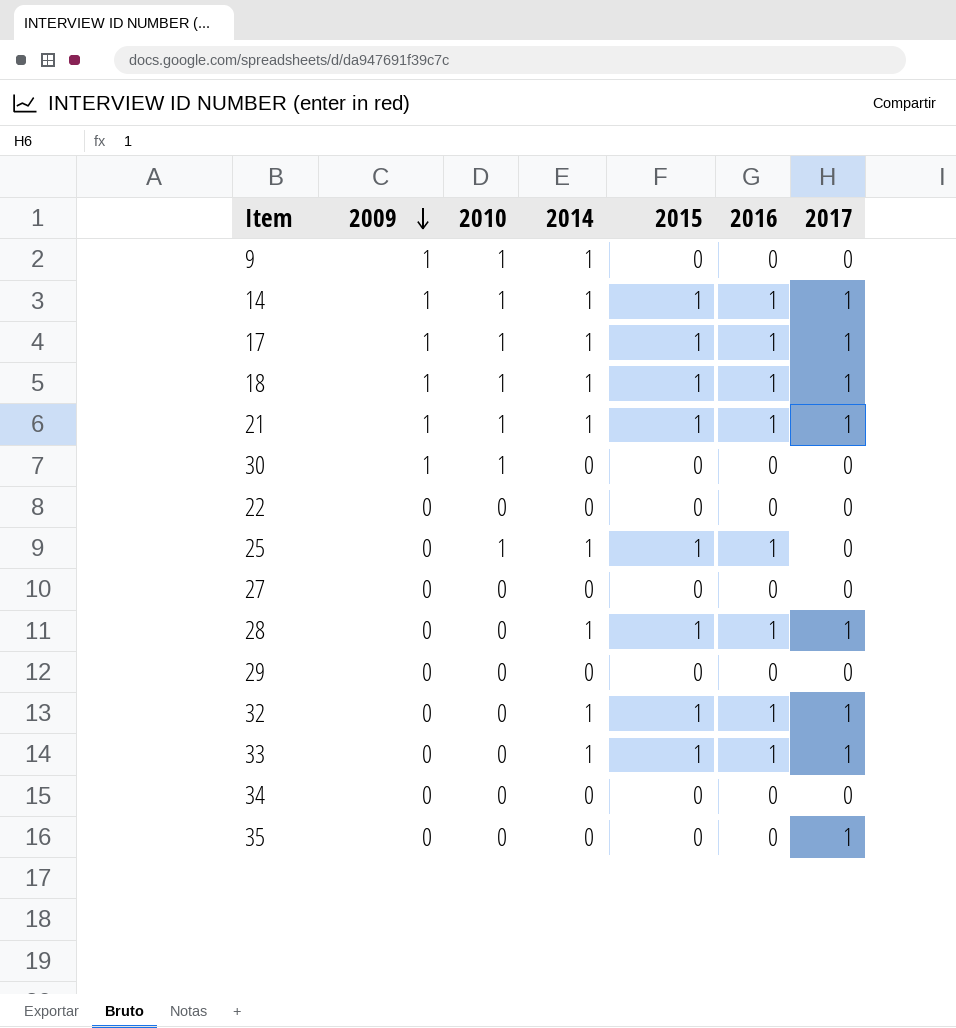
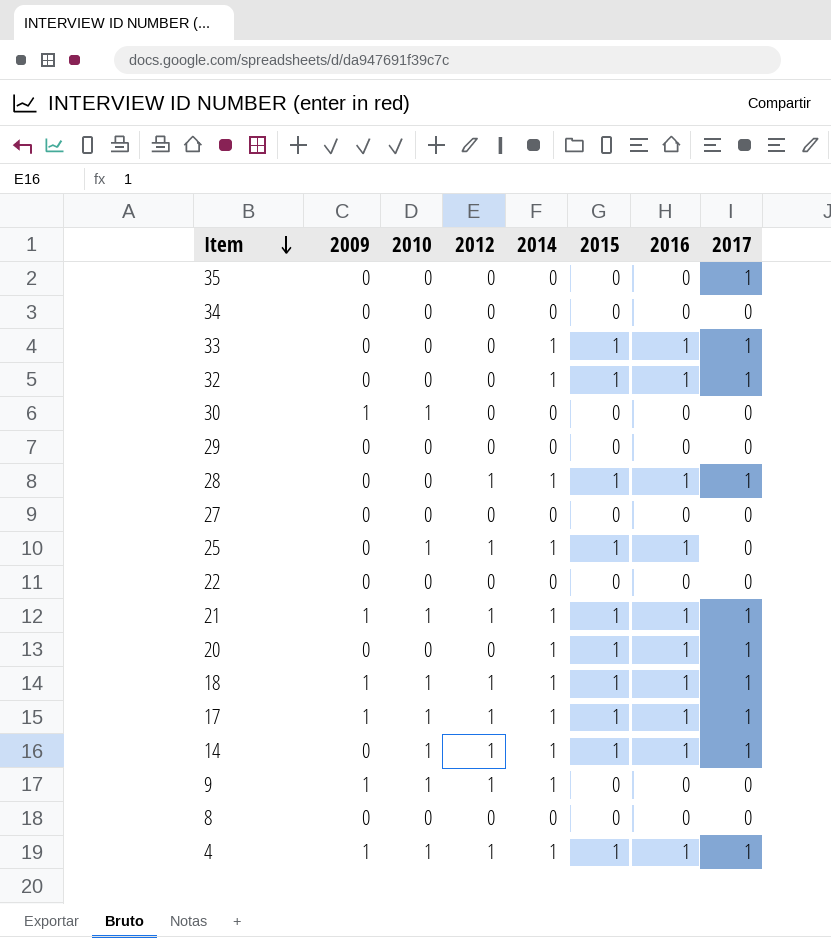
row order: 2009 descending -> Item descending
column 2012 | position: none -> 4
row 20: none -> 0 | 0 | 0 | 1 | 1 | 1 | 1
14 | 2009: 1 -> 0
row 8: none -> 0 | 0 | 0 | 0 | 0 | 0 | 0
row 4: none -> 1 | 1 | 1 | 1 | 1 | 1 | 1

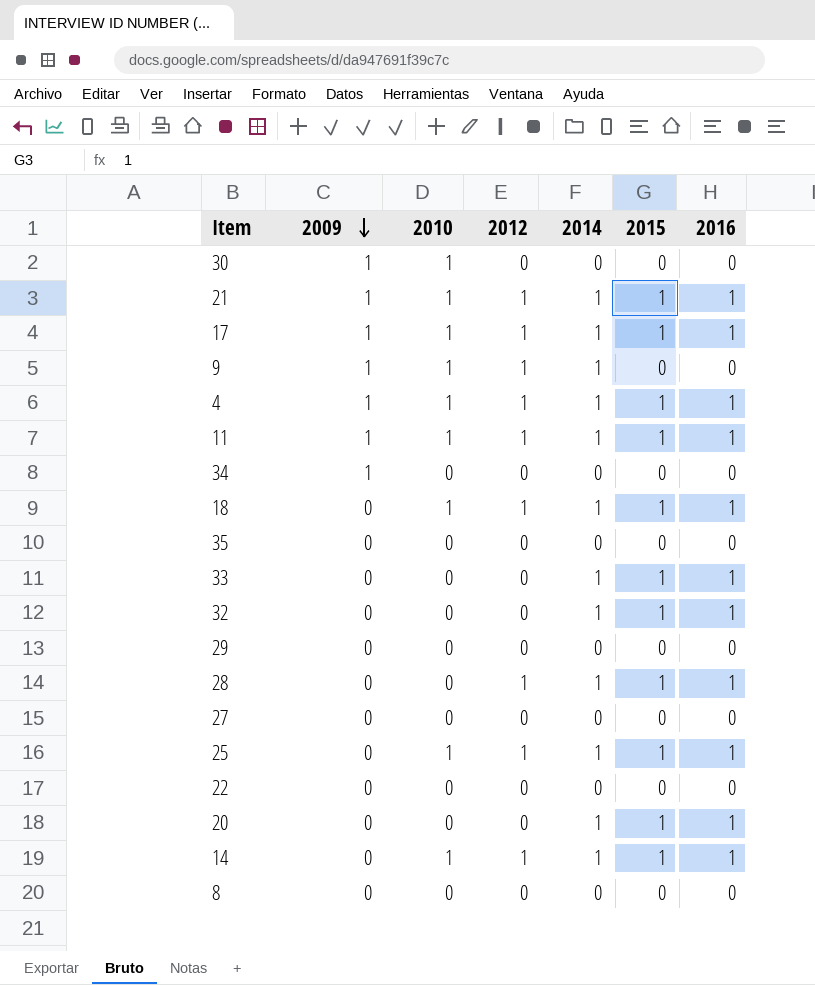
row order: Item descending -> 2009 descending
column 2017 | position: 8 -> none
row 11: none -> 1 | 1 | 1 | 1 | 1 | 1
34 | 2009: 0 -> 1
18 | 2009: 1 -> 0

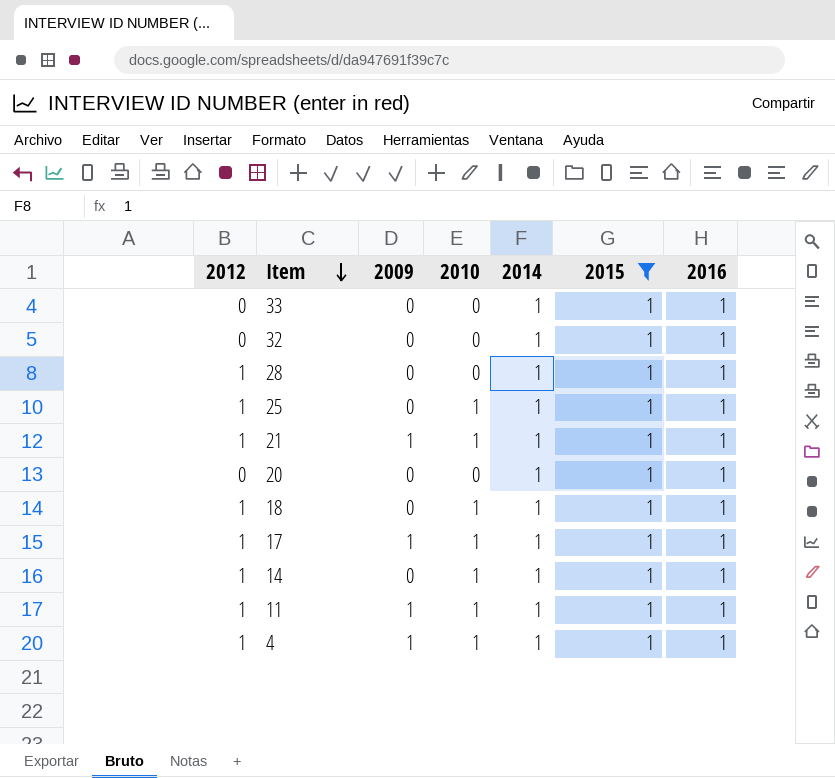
filter: none -> 2015 = 1
row order: 2009 descending -> Item descending
column 2012 | position: 4 -> 1

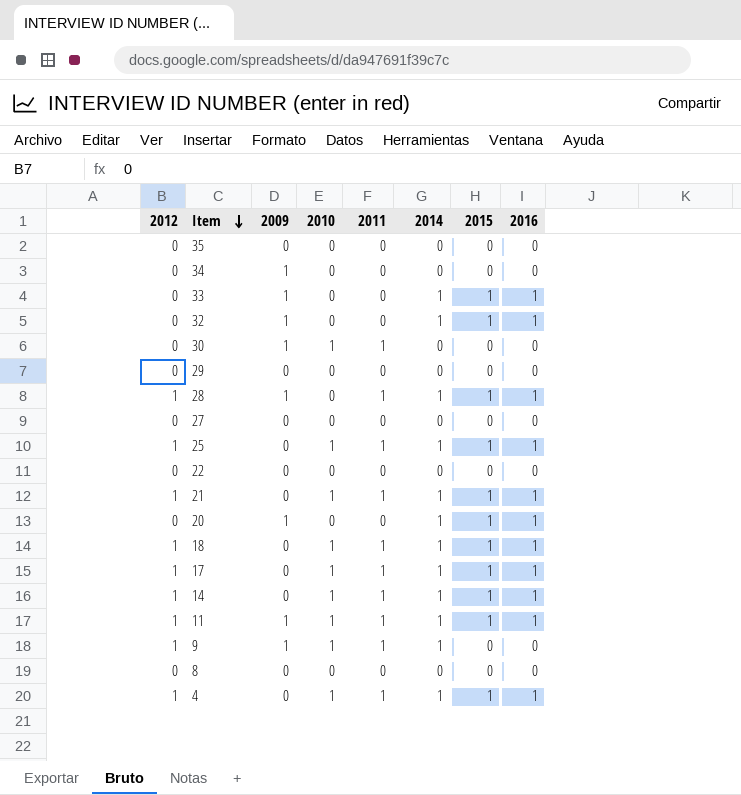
filter: 2015 = 1 -> none
column 2011 | position: none -> 5
33 | 2009: 0 -> 1
32 | 2009: 0 -> 1
28 | 2009: 0 -> 1
21 | 2009: 1 -> 0
20 | 2009: 0 -> 1
17 | 2009: 1 -> 0
4 | 2009: 1 -> 0

